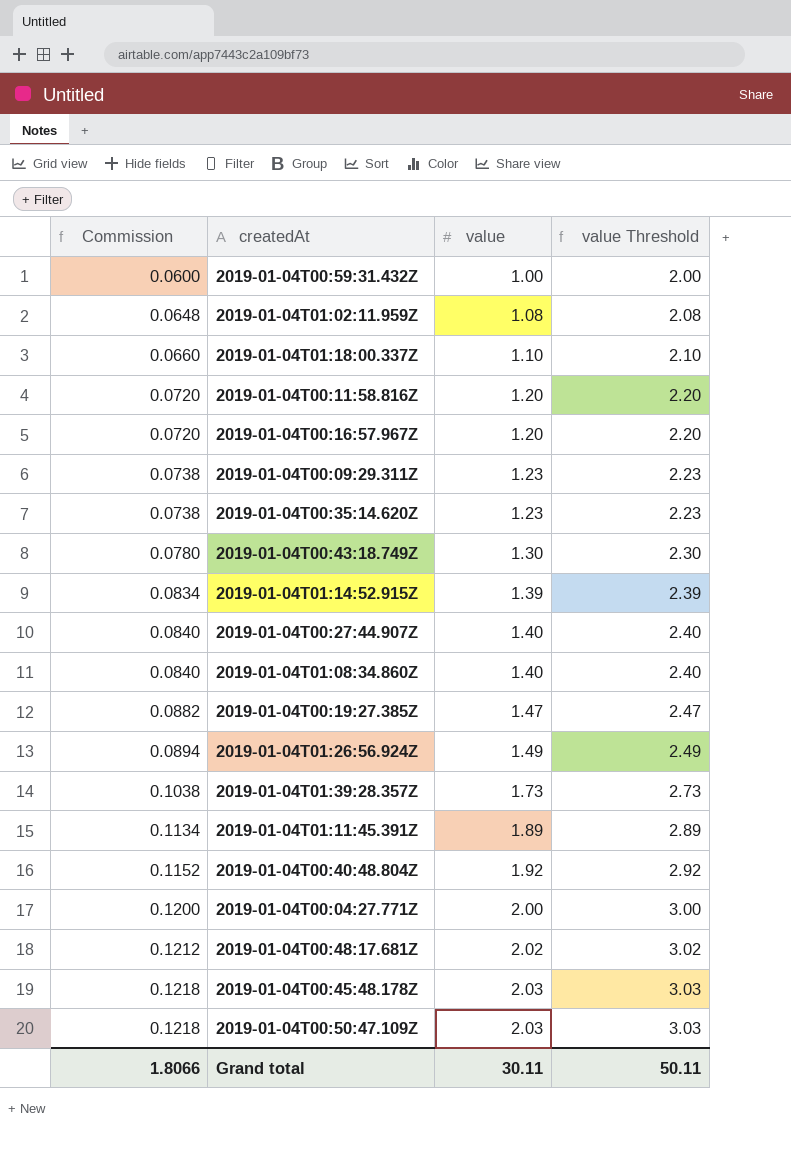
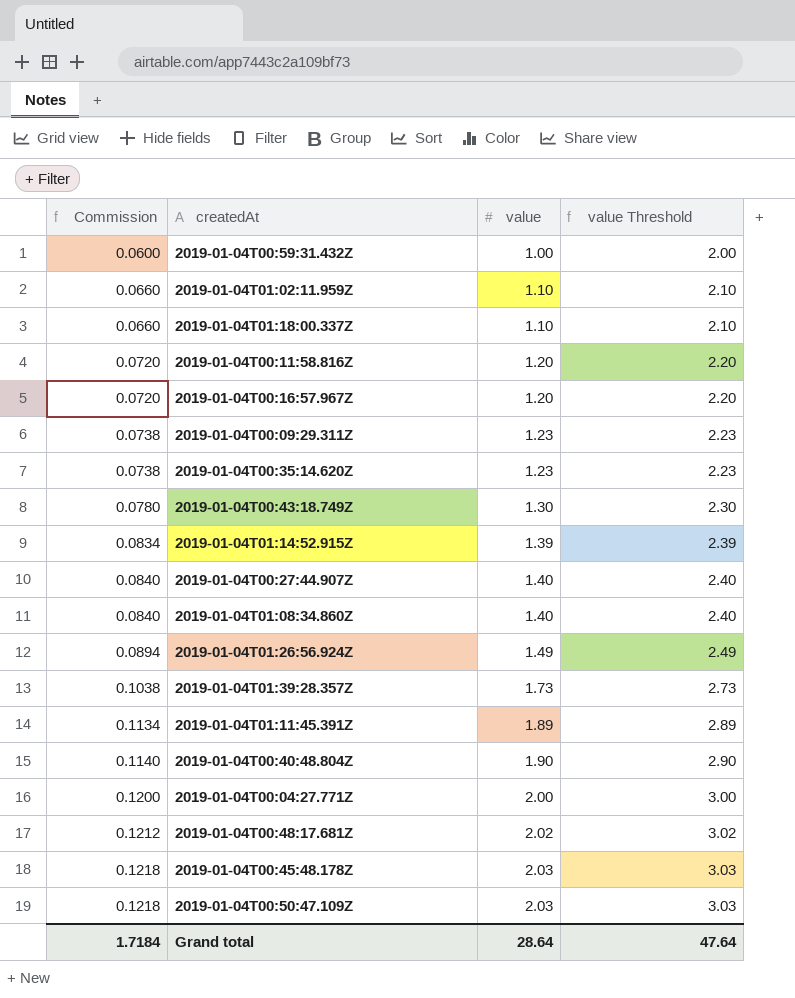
row 2019-01-04T00:19:27.385Z: 0.0882 | 1.47 | 2.47 -> none
2019-01-04T01:02:11.959Z | Commission: 0.0648 -> 0.0660
2019-01-04T01:02:11.959Z | value: 1.08 -> 1.10
2019-01-04T01:02:11.959Z | value Threshold: 2.08 -> 2.10
2019-01-04T00:40:48.804Z | Commission: 0.1152 -> 0.1140
2019-01-04T00:40:48.804Z | value: 1.92 -> 1.90
2019-01-04T00:40:48.804Z | value Threshold: 2.92 -> 2.90
Grand total | Commission: 1.8066 -> 1.7184
Grand total | value: 30.11 -> 28.64
Grand total | value Threshold: 50.11 -> 47.64

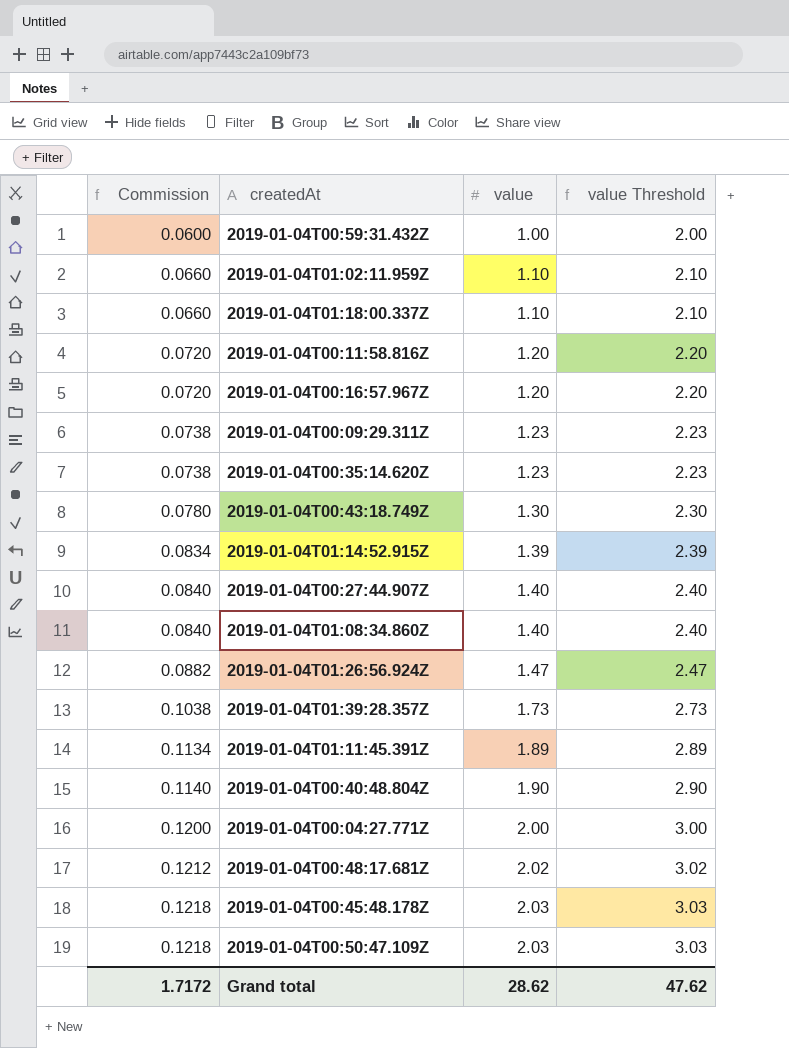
2019-01-04T01:26:56.924Z | Commission: 0.0894 -> 0.0882
2019-01-04T01:26:56.924Z | value: 1.49 -> 1.47
2019-01-04T01:26:56.924Z | value Threshold: 2.49 -> 2.47
Grand total | Commission: 1.7184 -> 1.7172
Grand total | value: 28.64 -> 28.62
Grand total | value Threshold: 47.64 -> 47.62

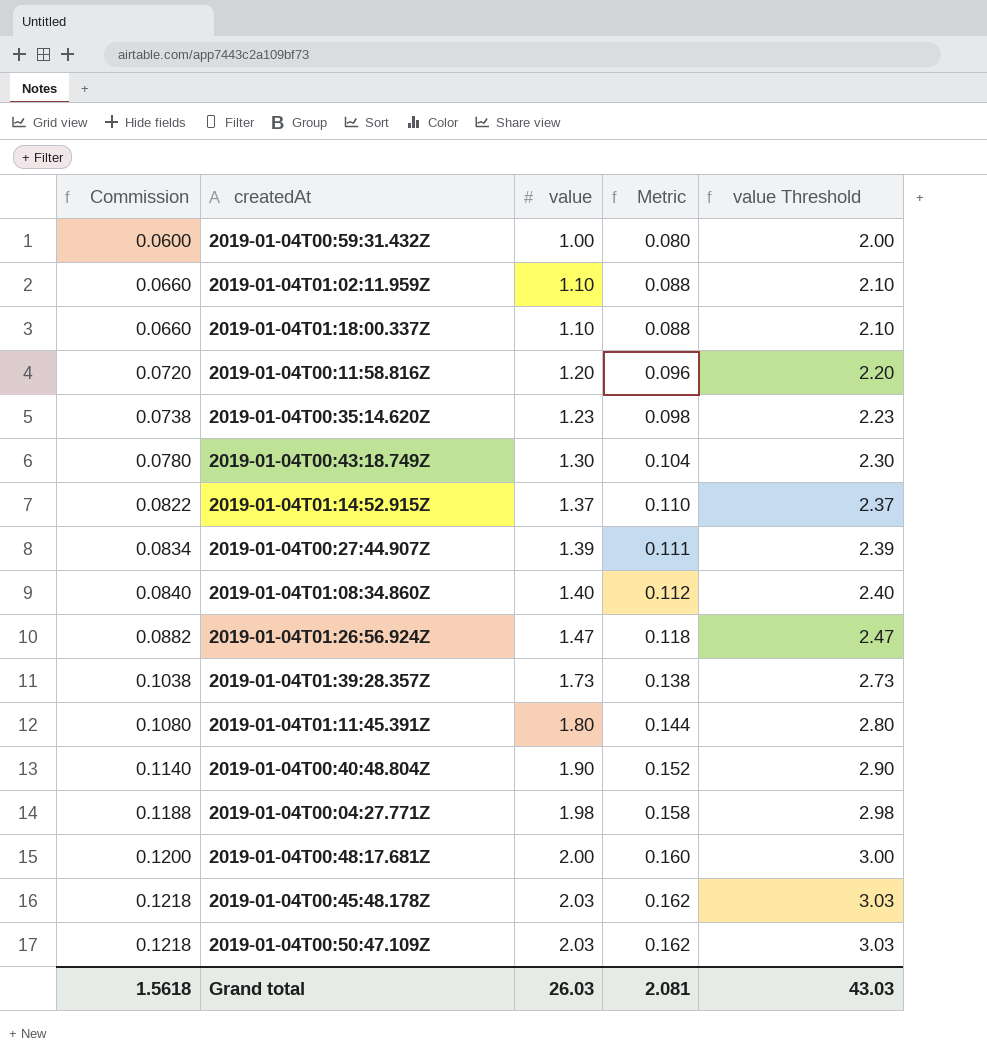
column Metric | formula: none -> [value] * 0.08
row 2019-01-04T00:16:57.967Z: 0.0720 | 1.20 | 2.20 -> none
row 2019-01-04T00:09:29.311Z: 0.0738 | 1.23 | 2.23 -> none
2019-01-04T01:14:52.915Z | Commission: 0.0834 -> 0.0822
2019-01-04T01:14:52.915Z | value: 1.39 -> 1.37
2019-01-04T01:14:52.915Z | value Threshold: 2.39 -> 2.37
2019-01-04T00:27:44.907Z | Commission: 0.0840 -> 0.0834
2019-01-04T00:27:44.907Z | value: 1.40 -> 1.39
2019-01-04T00:27:44.907Z | value Threshold: 2.40 -> 2.39
2019-01-04T01:11:45.391Z | Commission: 0.1134 -> 0.1080
2019-01-04T01:11:45.391Z | value: 1.89 -> 1.80
2019-01-04T01:11:45.391Z | value Threshold: 2.89 -> 2.80
2019-01-04T00:04:27.771Z | Commission: 0.1200 -> 0.1188
2019-01-04T00:04:27.771Z | value: 2.00 -> 1.98
2019-01-04T00:04:27.771Z | value Threshold: 3.00 -> 2.98
2019-01-04T00:48:17.681Z | Commission: 0.1212 -> 0.1200
2019-01-04T00:48:17.681Z | value: 2.02 -> 2.00
2019-01-04T00:48:17.681Z | value Threshold: 3.02 -> 3.00
Grand total | Commission: 1.7172 -> 1.5618
Grand total | value: 28.62 -> 26.03
Grand total | value Threshold: 47.62 -> 43.03

